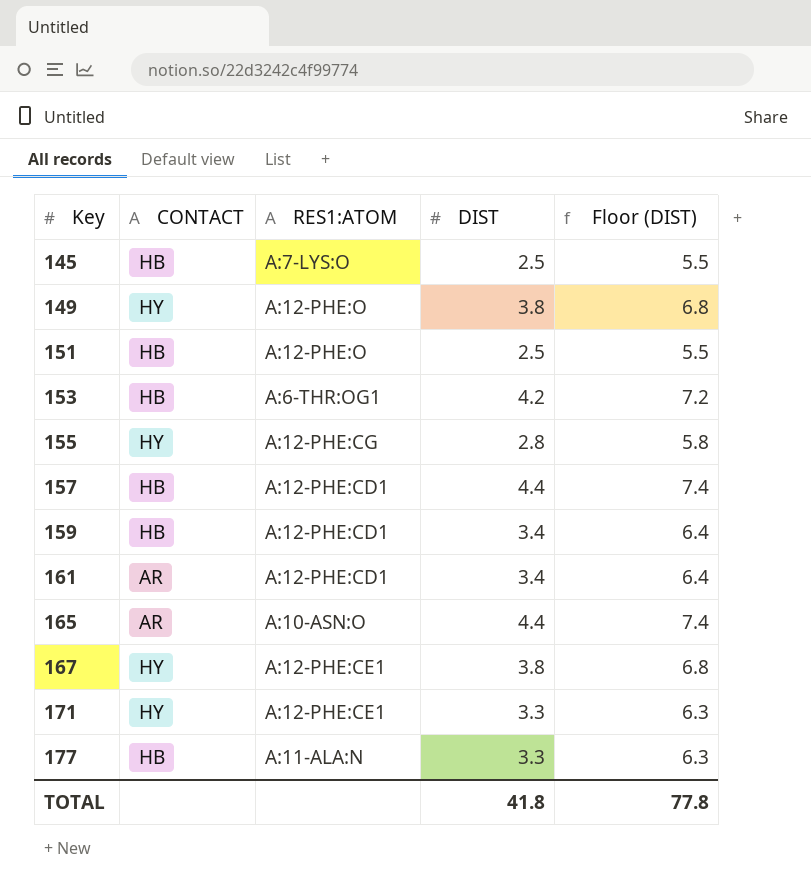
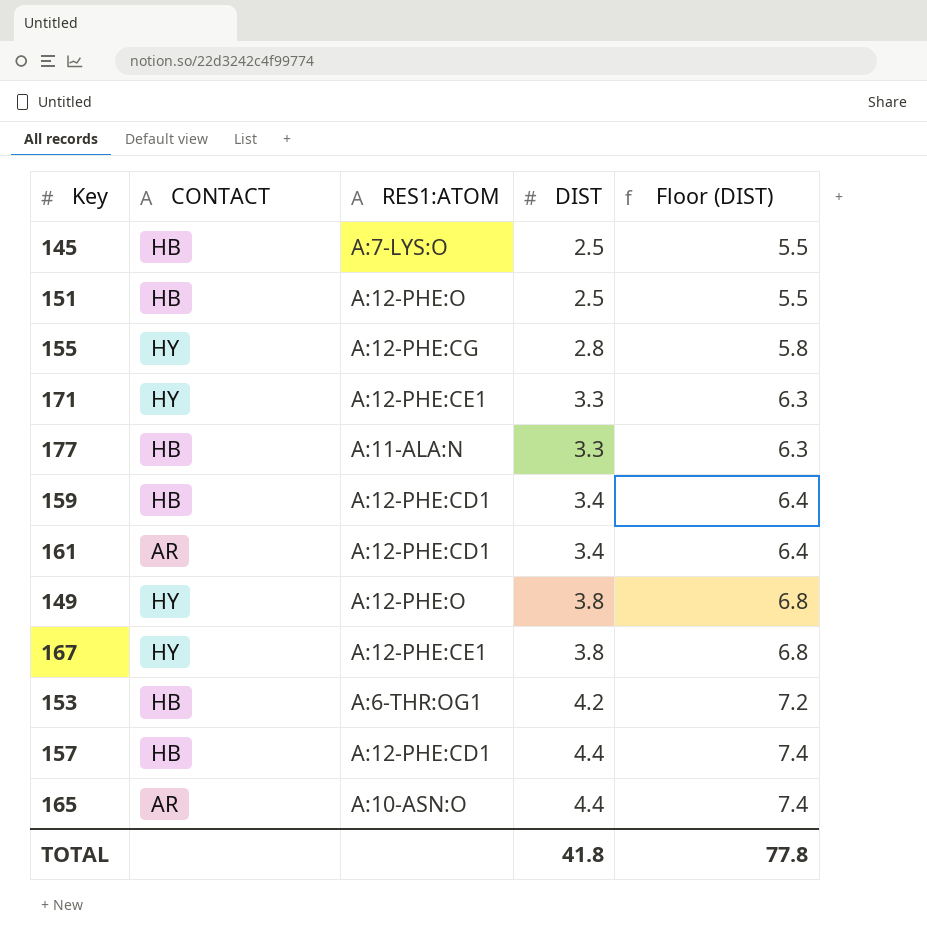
row order: Key ascending -> DIST ascending

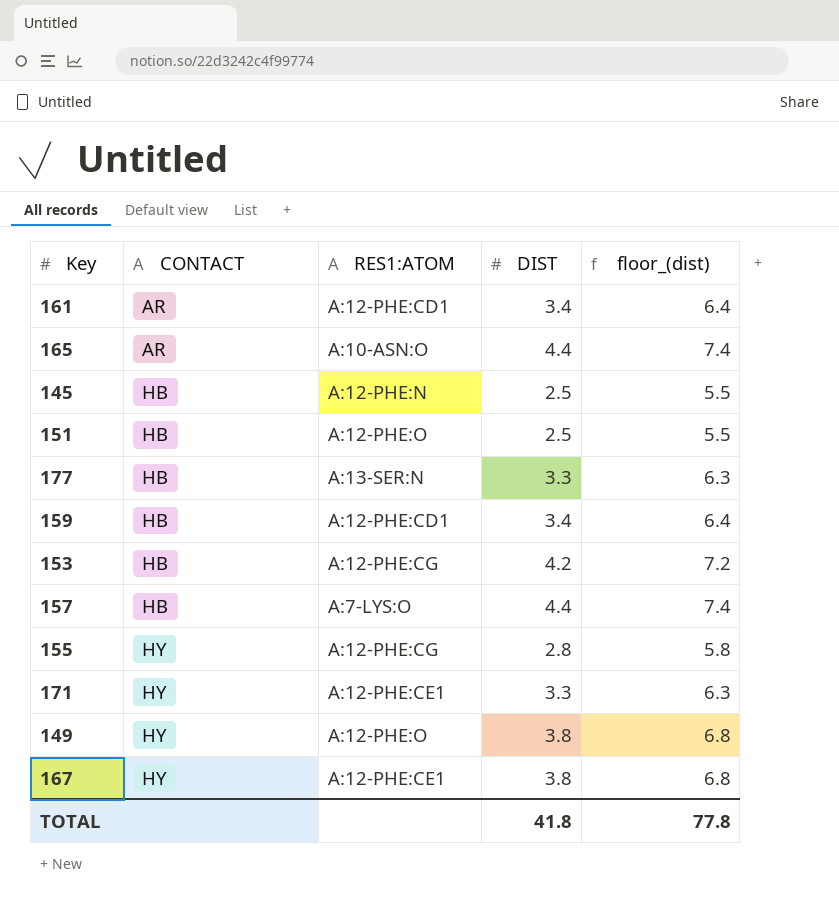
row order: DIST ascending -> CONTACT ascending
column name: Floor (DIST) -> floor_(dist)
145 | RES1:ATOM: A:7-LYS:O -> A:12-PHE:N
177 | RES1:ATOM: A:11-ALA:N -> A:13-SER:N
153 | RES1:ATOM: A:6-THR:OG1 -> A:12-PHE:CG
157 | RES1:ATOM: A:12-PHE:CD1 -> A:7-LYS:O

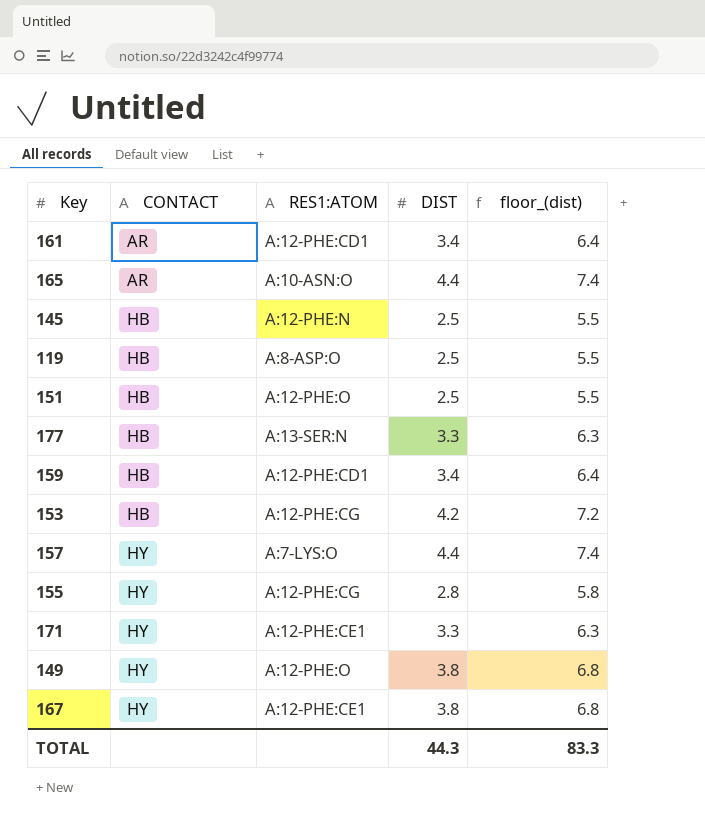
row 119: none -> HB | A:8-ASP:O | 2.5 | 5.5
157 | CONTACT: HB -> HY
TOTAL | DIST: 41.8 -> 44.3
TOTAL | floor_(dist): 77.8 -> 83.3

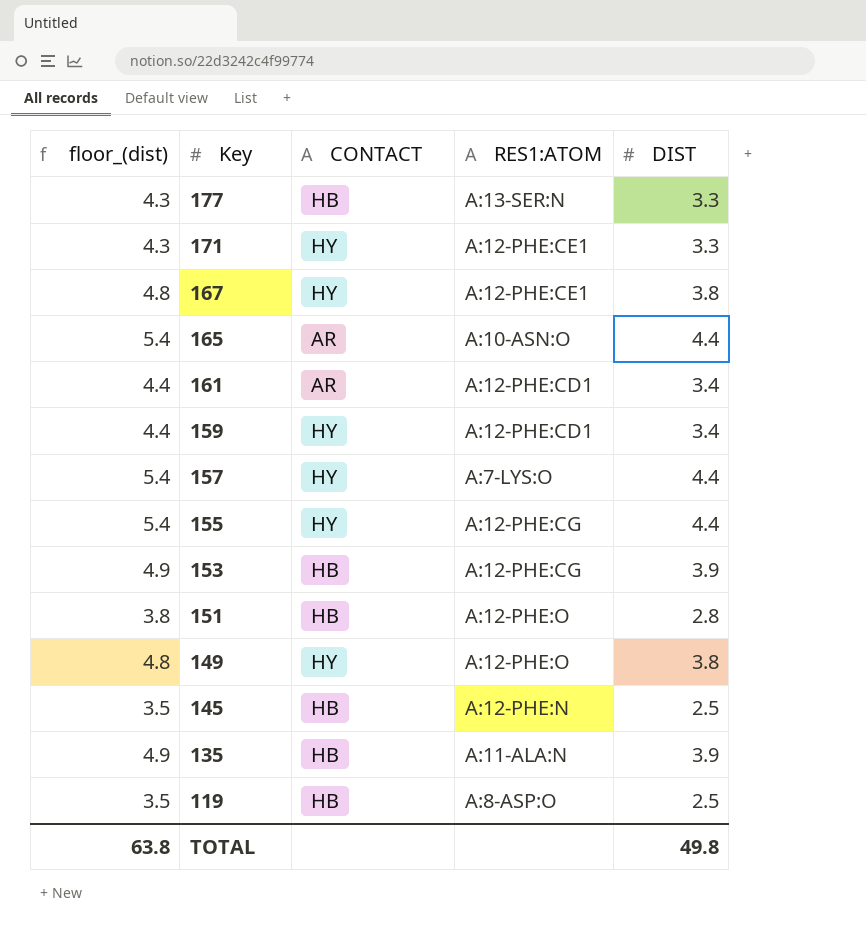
row order: CONTACT ascending -> Key descending
column floor_(dist) | formula: [DIST] + 3 -> [DIST] + 1
column floor_(dist) | position: 5 -> 1
159 | CONTACT: HB -> HY
155 | DIST: 2.8 -> 4.4
153 | DIST: 4.2 -> 3.9
151 | DIST: 2.5 -> 2.8
row 135: none -> 4.9 | HB | A:11-ALA:N | 3.9
TOTAL | floor_(dist): 83.3 -> 63.8
TOTAL | DIST: 44.3 -> 49.8

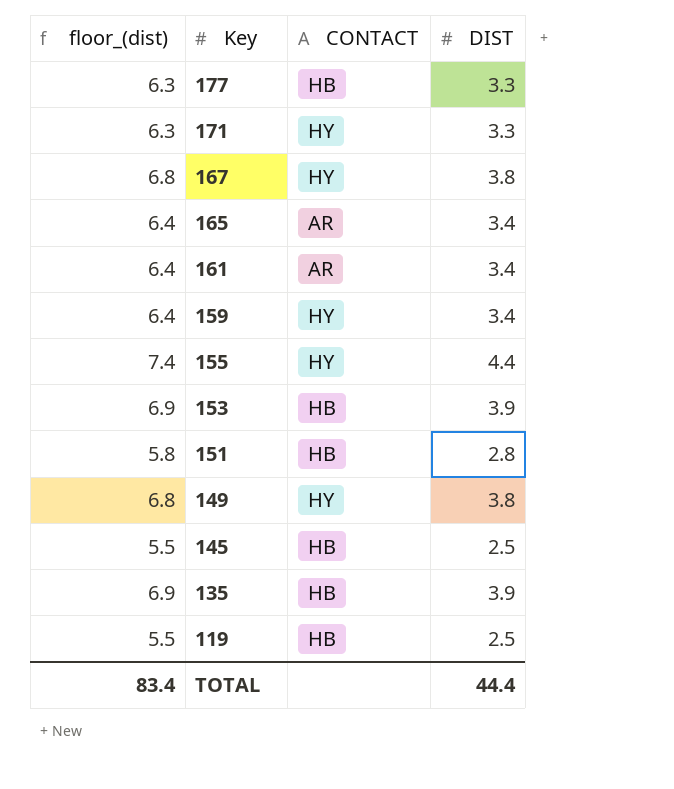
column RES1:ATOM | position: 4 -> none
column floor_(dist) | formula: [DIST] + 1 -> [DIST] + 3
row 157: 5.4 | HY | A:7-LYS:O | 4.4 -> none
165 | DIST: 4.4 -> 3.4
TOTAL | floor_(dist): 63.8 -> 83.4
TOTAL | DIST: 49.8 -> 44.4

